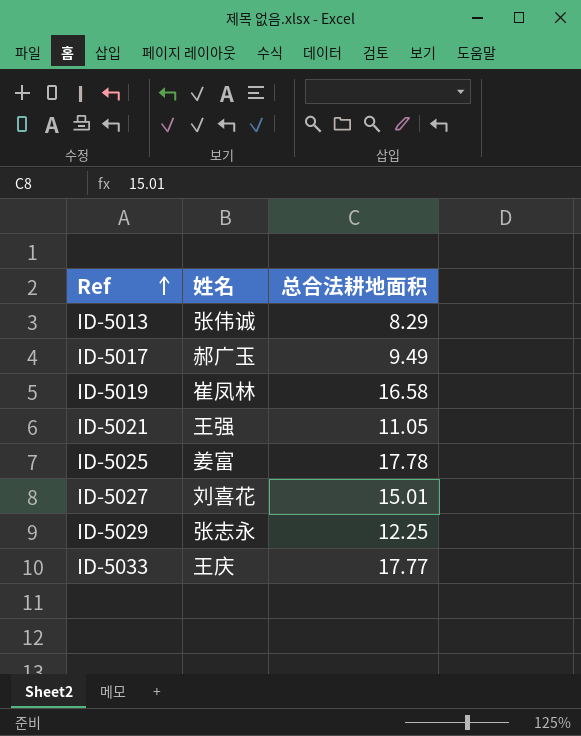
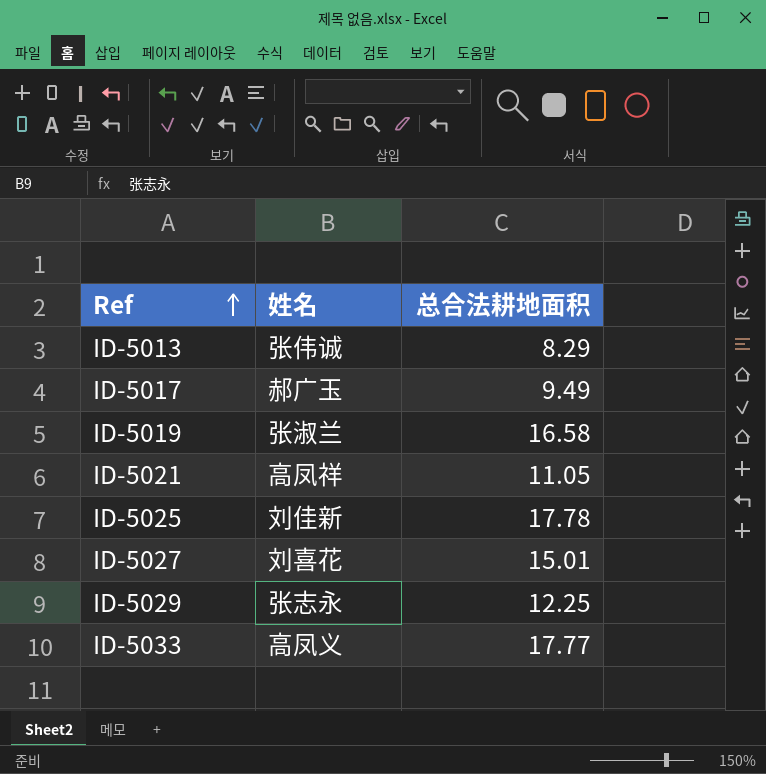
ID-5019 | 姓名: 崔凤林 -> 张淑兰
ID-5021 | 姓名: 王强 -> 高凤祥
ID-5025 | 姓名: 姜富 -> 刘佳新
ID-5033 | 姓名: 王庆 -> 高凤义

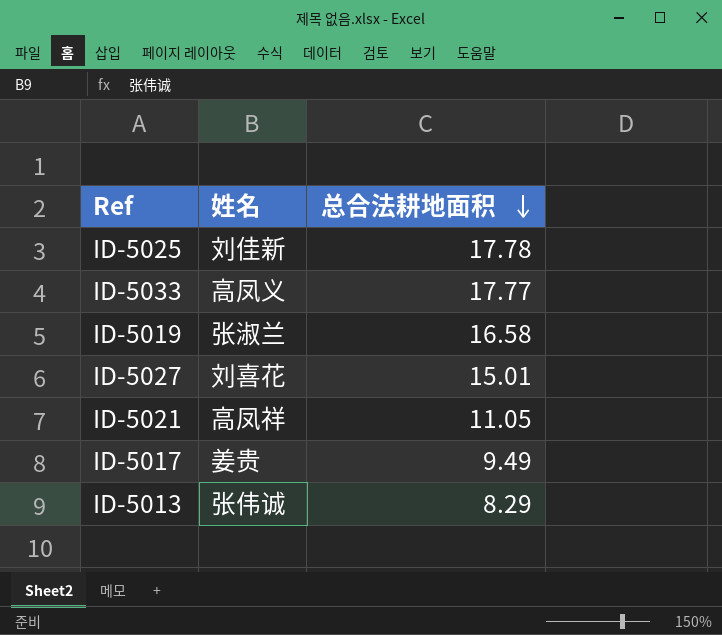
row order: Ref ascending -> 总合法耕地面积 descending
row ID-5029: 张志永 | 12.25 -> none
ID-5017 | 姓名: 郝广玉 -> 姜贵

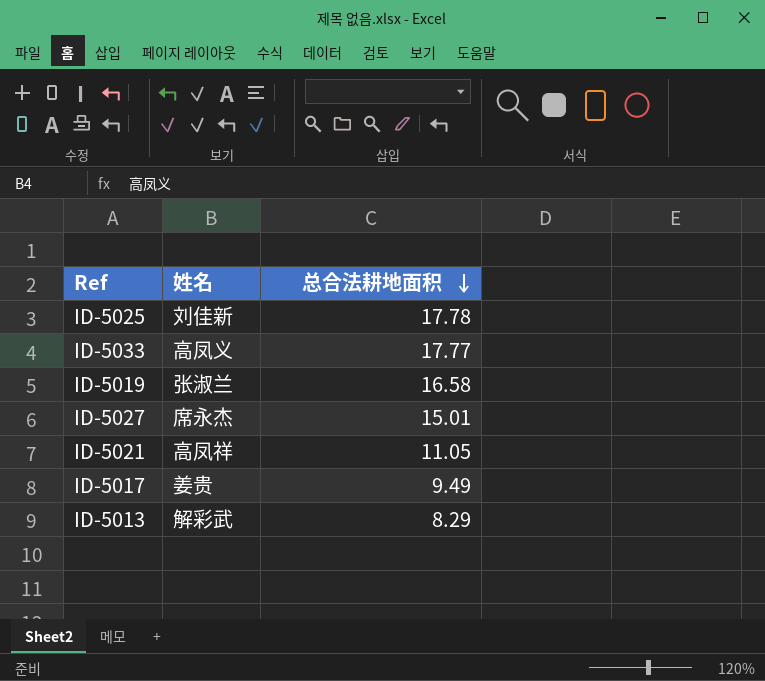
ID-5027 | 姓名: 刘喜花 -> 席永杰
ID-5013 | 姓名: 张伟诚 -> 解彩武

